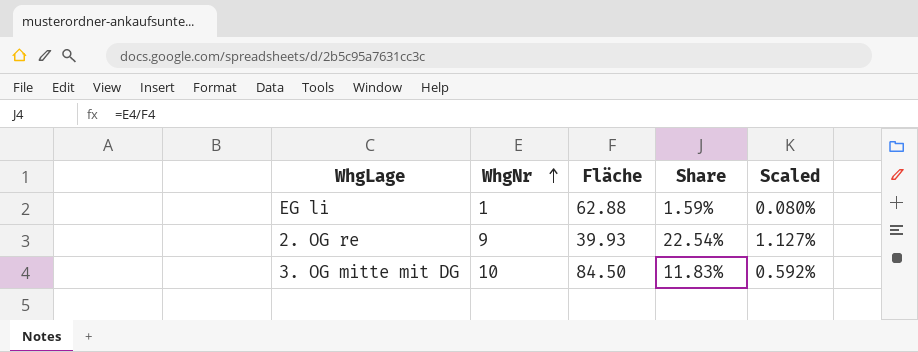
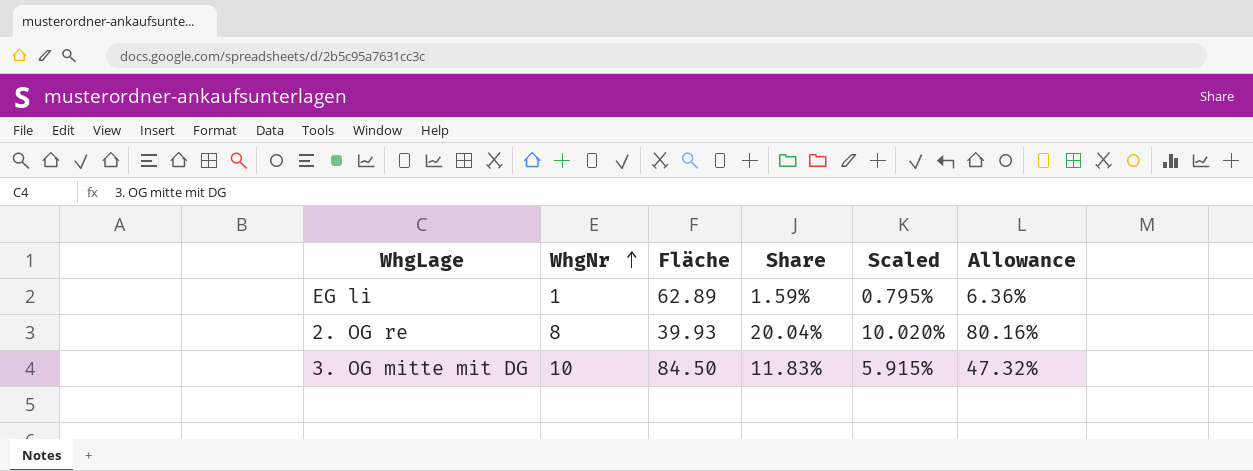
column Scaled | formula: [Share] * 0.05 -> [Share] * 0.5
column Allowance | formula: none -> [Share] * 4
EG li | Fläche: 62.88 -> 62.89
2. OG re | WhgNr: 9 -> 8
2. OG re | Share: 22.54% -> 20.04%

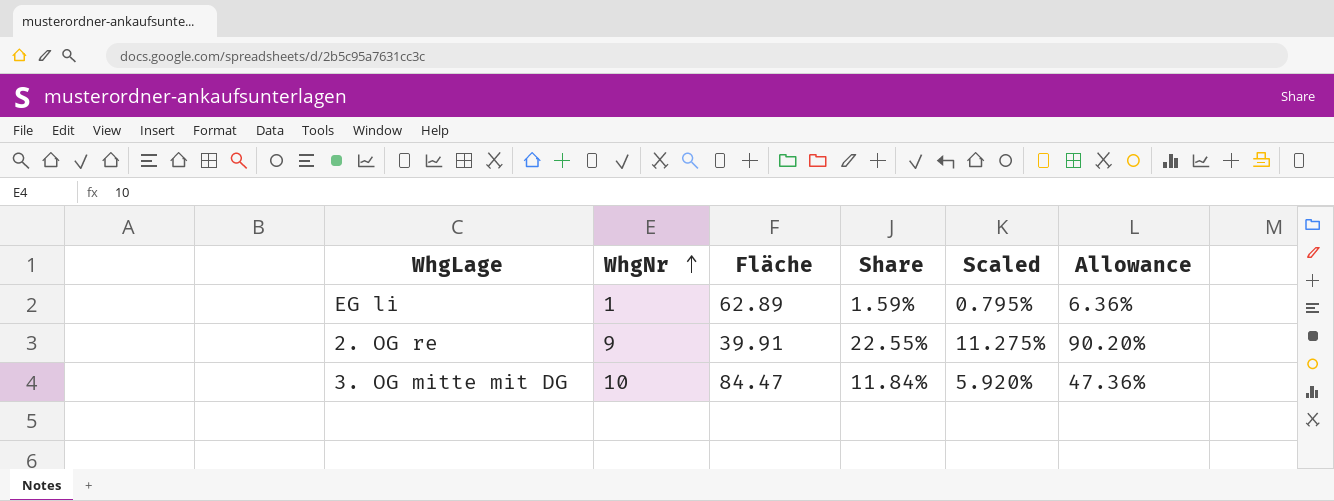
2. OG re | WhgNr: 8 -> 9
2. OG re | Fläche: 39.93 -> 39.91
2. OG re | Share: 20.04% -> 22.55%
2. OG re | Scaled: 10.020% -> 11.275%
2. OG re | Allowance: 80.16% -> 90.20%
3. OG mitte mit DG | Fläche: 84.50 -> 84.47
3. OG mitte mit DG | Share: 11.83% -> 11.84%
3. OG mitte mit DG | Scaled: 5.915% -> 5.920%
3. OG mitte mit DG | Allowance: 47.32% -> 47.36%

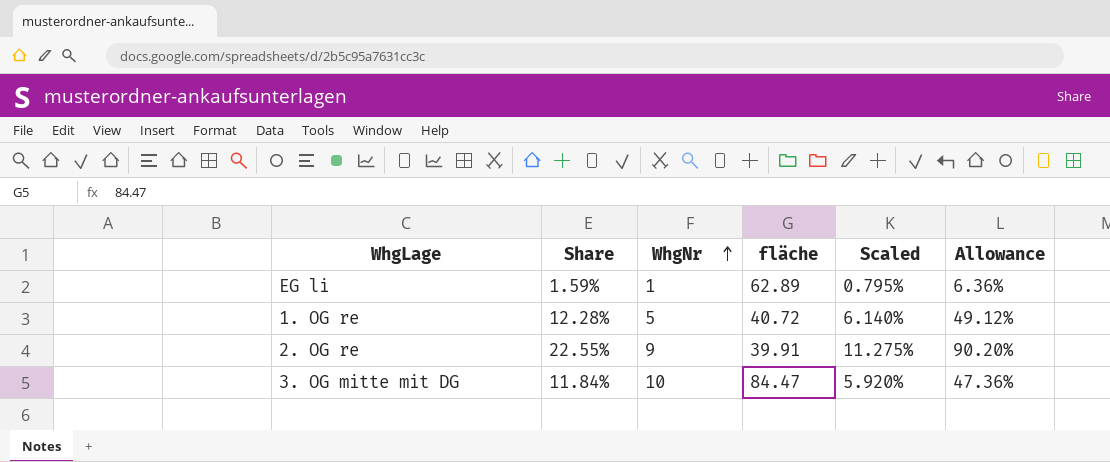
column Share | position: 4 -> 2
column name: Fläche -> fläche
row 1. OG re: none -> 12.28% | 5 | 40.72 | 6.140% | 49.12%

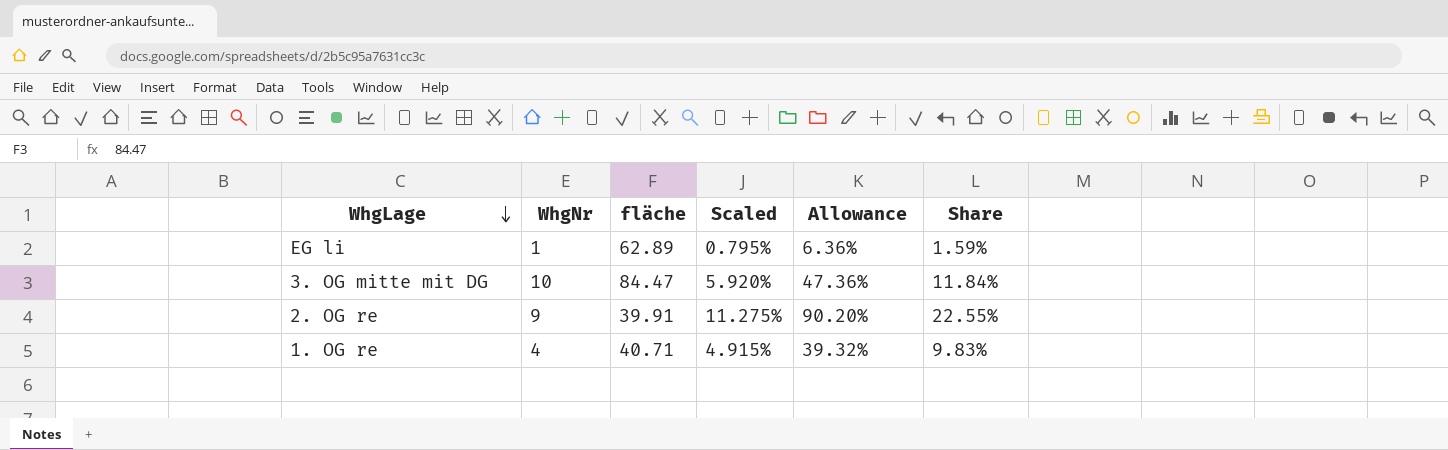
row order: WhgNr ascending -> WhgLage descending
column Share | position: 2 -> 6
1. OG re | WhgNr: 5 -> 4
1. OG re | fläche: 40.72 -> 40.71
1. OG re | Scaled: 6.140% -> 4.915%
1. OG re | Allowance: 49.12% -> 39.32%
1. OG re | Share: 12.28% -> 9.83%

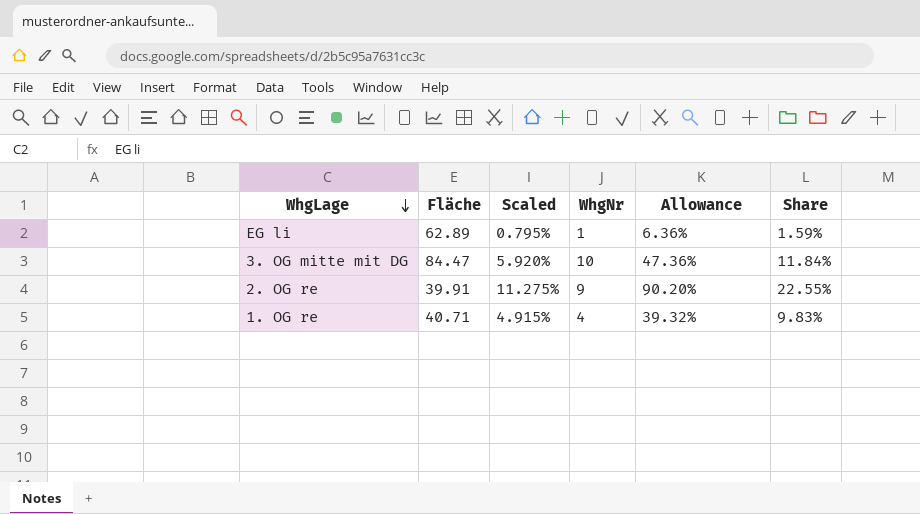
column name: fläche -> Fläche
column WhgNr | position: 2 -> 4

